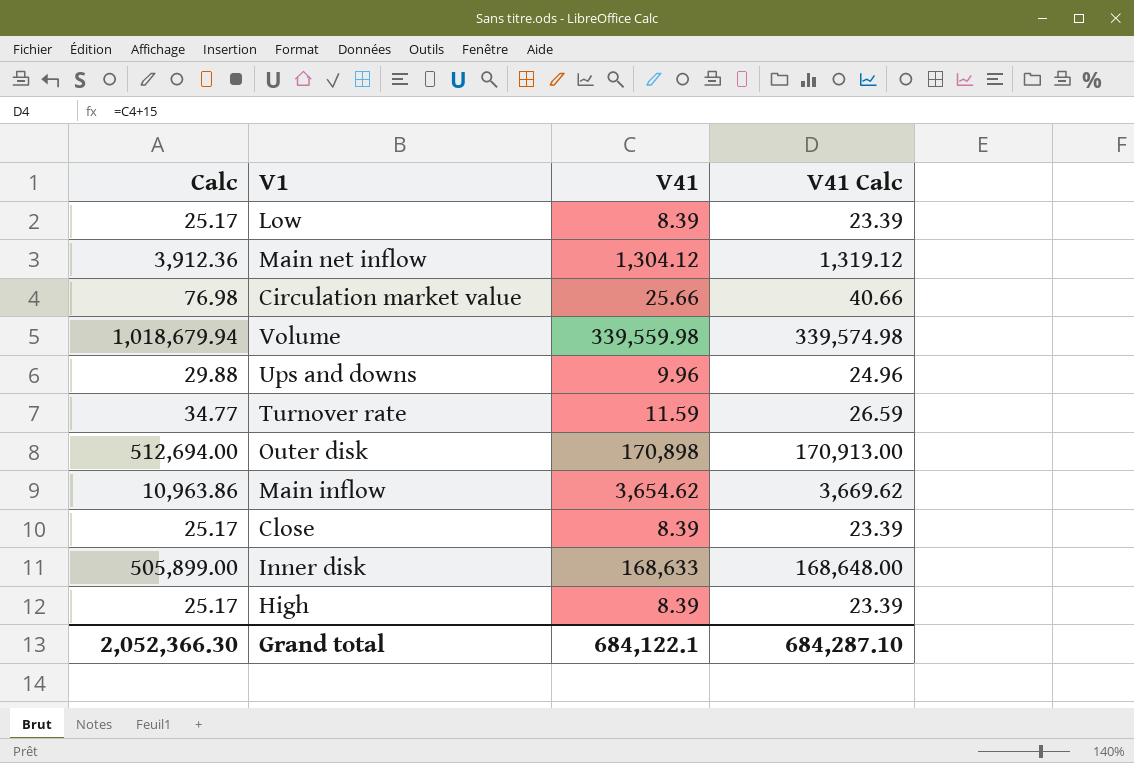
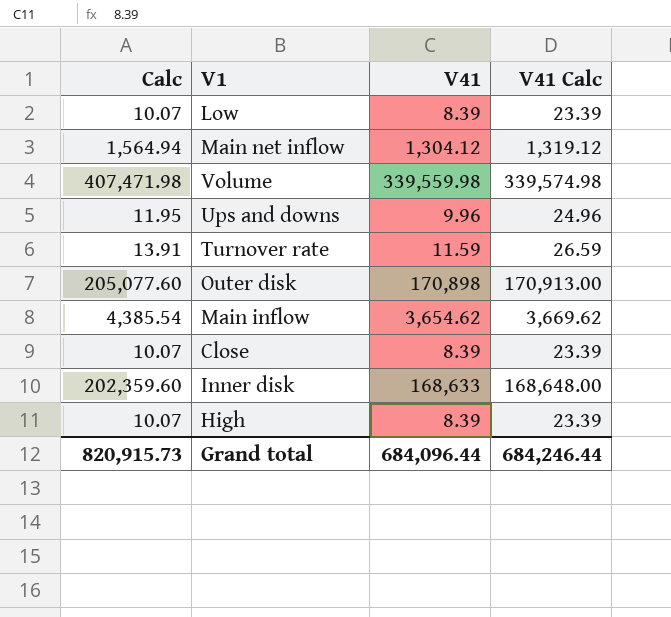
column Calc | formula: [V41] * 3 -> [V41] * 1.2
row Circulation market value: 76.98 | 25.66 | 40.66 -> none
Grand total | Calc: 2,052,366.30 -> 820,915.73
Grand total | V41: 684,122.1 -> 684,096.44
Grand total | V41 Calc: 684,287.10 -> 684,246.44

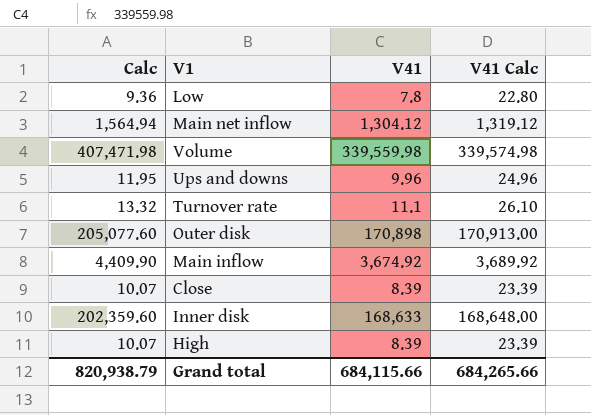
Low | Calc: 10.07 -> 9.36
Low | V41: 8.39 -> 7.8
Low | V41 Calc: 23.39 -> 22.80
Turnover rate | Calc: 13.91 -> 13.32
Turnover rate | V41: 11.59 -> 11.1
Turnover rate | V41 Calc: 26.59 -> 26.10
Main inflow | Calc: 4,385.54 -> 4,409.90
Main inflow | V41: 3,654.62 -> 3,674.92
Main inflow | V41 Calc: 3,669.62 -> 3,689.92
Grand total | Calc: 820,915.73 -> 820,938.79
Grand total | V41: 684,096.44 -> 684,115.66
Grand total | V41 Calc: 684,246.44 -> 684,265.66

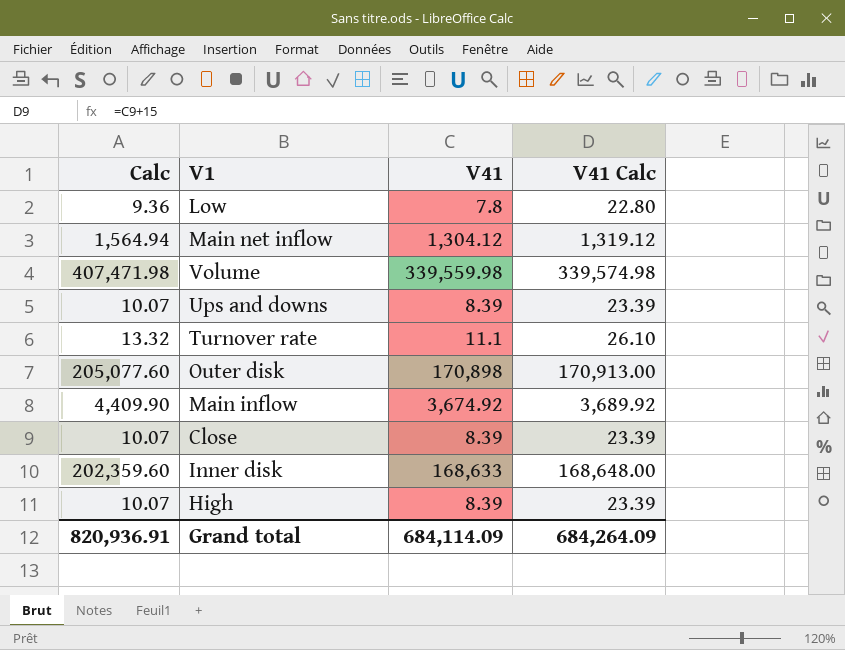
Ups and downs | Calc: 11.95 -> 10.07
Ups and downs | V41: 9.96 -> 8.39
Ups and downs | V41 Calc: 24.96 -> 23.39
Grand total | Calc: 820,938.79 -> 820,936.91
Grand total | V41: 684,115.66 -> 684,114.09
Grand total | V41 Calc: 684,265.66 -> 684,264.09

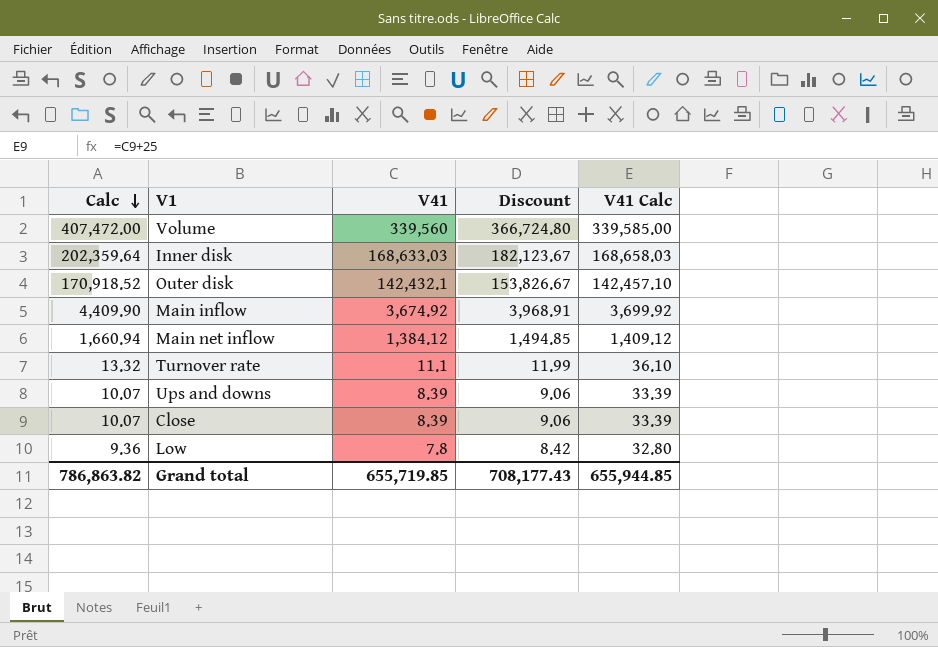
row order: none -> Calc descending
column Discount | formula: none -> [V41] * 1.08
column V41 Calc | formula: [V41] + 15 -> [V41] + 25
row High: 10.07 | 8.39 | 23.39 -> none
Volume | Calc: 407,471.98 -> 407,472.00
Volume | V41: 339,559.98 -> 339,560
Inner disk | Calc: 202,359.60 -> 202,359.64
Inner disk | V41: 168,633 -> 168,633.03
Outer disk | Calc: 205,077.60 -> 170,918.52
Outer disk | V41: 170,898 -> 142,432.1
Main net inflow | Calc: 1,564.94 -> 1,660.94
Main net inflow | V41: 1,304.12 -> 1,384.12
Grand total | Calc: 820,936.91 -> 786,863.82
Grand total | V41: 684,114.09 -> 655,719.85
Grand total | V41 Calc: 684,264.09 -> 655,944.85

